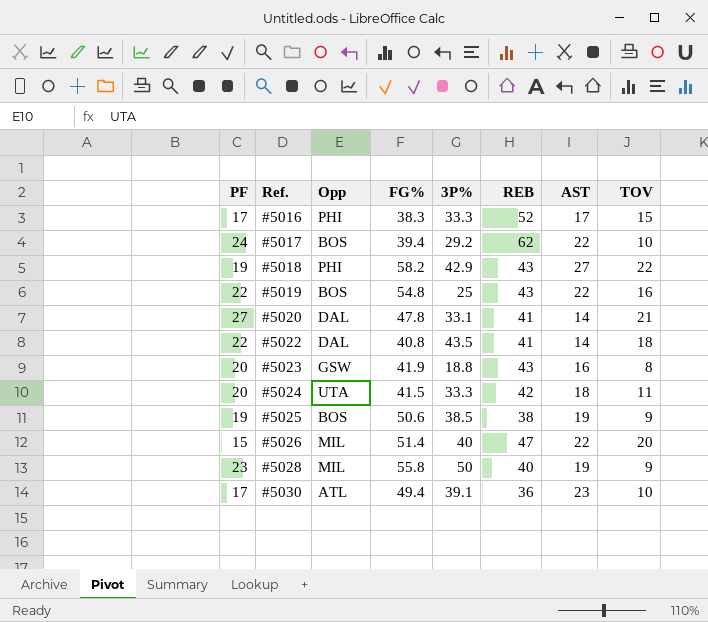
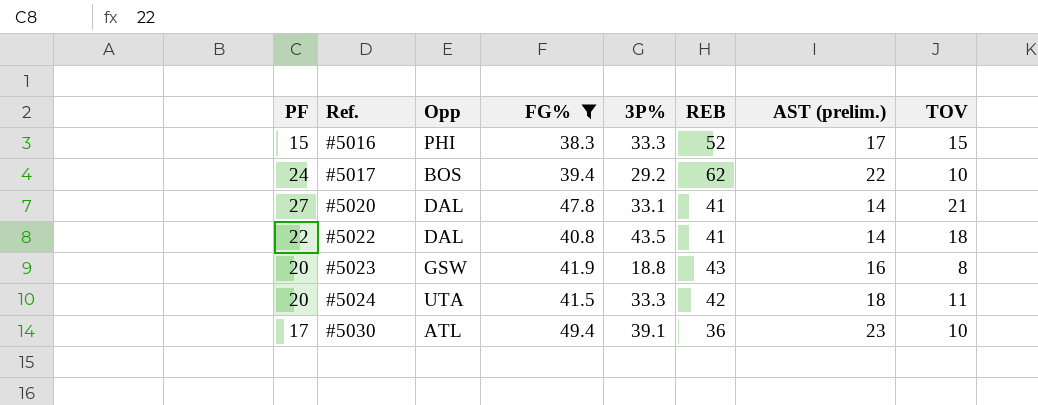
filter: none -> FG% <= 49.4
column name: AST -> AST (prelim.)
#5016 | PF: 17 -> 15

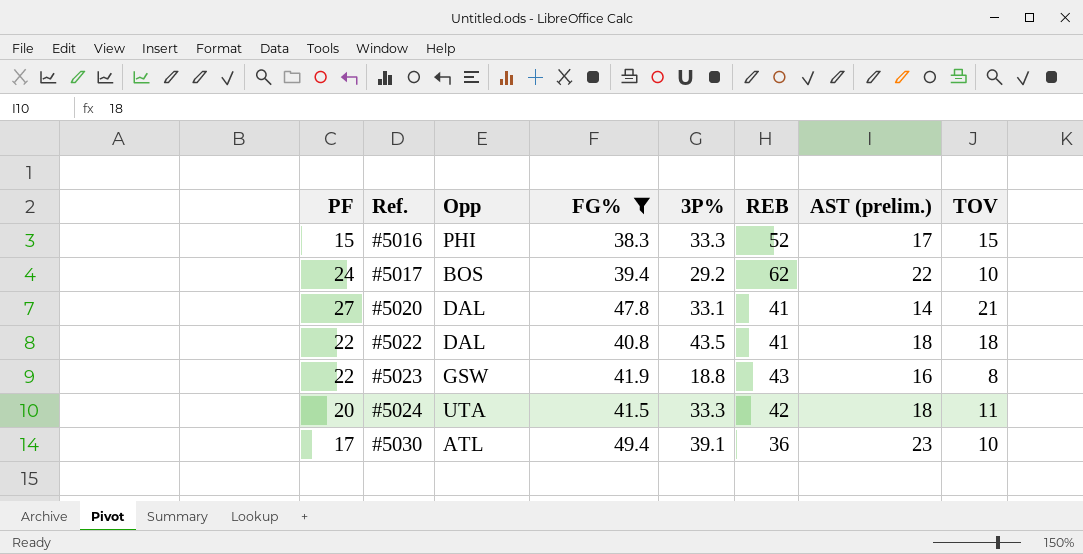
#5022 | AST (prelim.): 14 -> 18
#5023 | PF: 20 -> 22

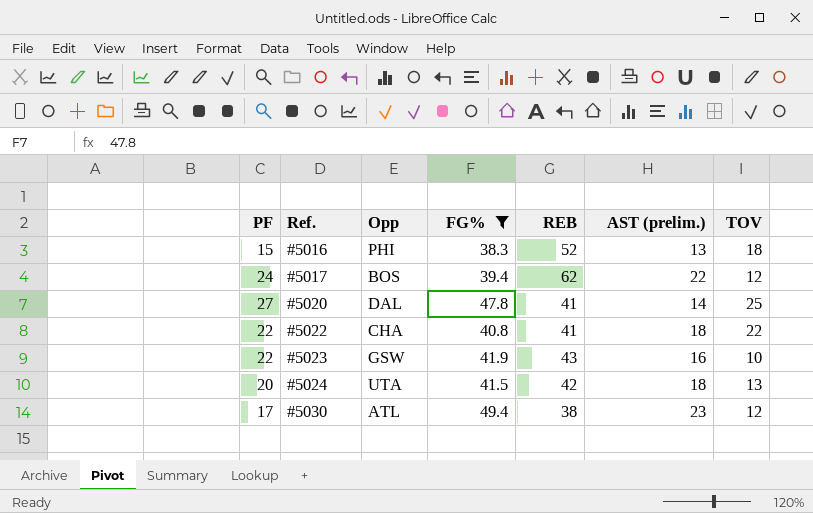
column 3P% | position: 5 -> none
#5016 | AST (prelim.): 17 -> 13
#5016 | TOV: 15 -> 18
#5017 | TOV: 10 -> 12
#5020 | TOV: 21 -> 25
#5022 | Opp: DAL -> CHA
#5022 | TOV: 18 -> 22
#5023 | TOV: 8 -> 10
#5024 | TOV: 11 -> 13
#5030 | REB: 36 -> 38
#5030 | TOV: 10 -> 12

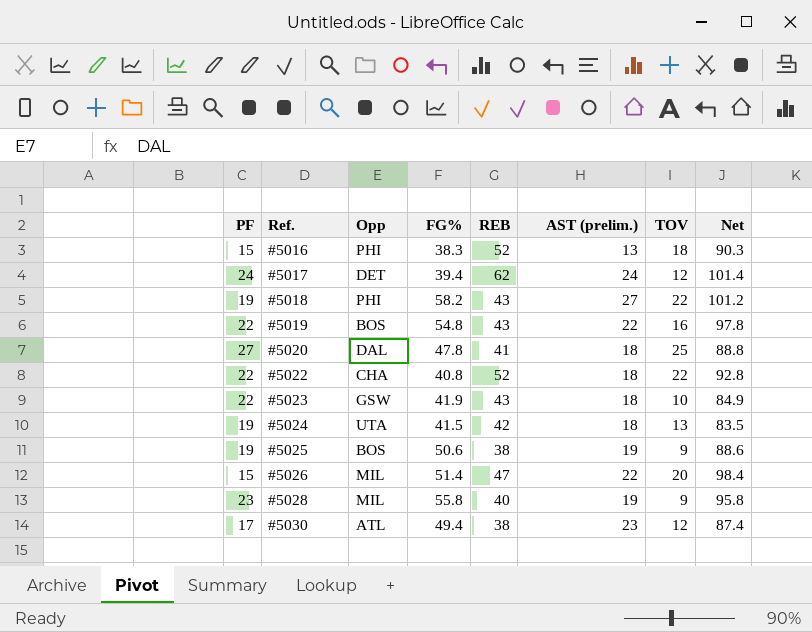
filter: FG% <= 49.4 -> none
column Net | formula: none -> [FG%] + [REB]
#5017 | Opp: BOS -> DET
#5017 | AST (prelim.): 22 -> 24
#5020 | AST (prelim.): 14 -> 18
#5022 | REB: 41 -> 52
#5023 | AST (prelim.): 16 -> 18
#5024 | PF: 20 -> 19

